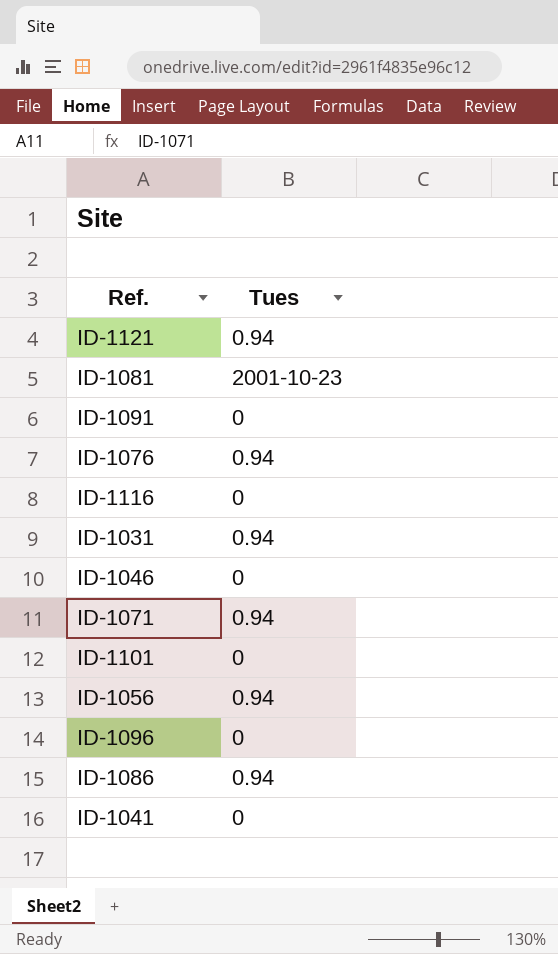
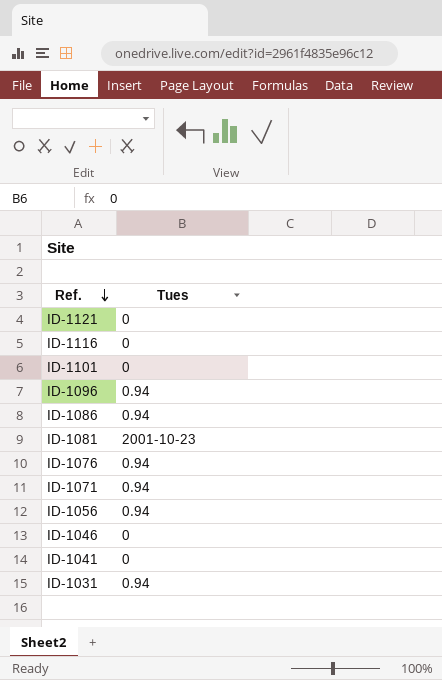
row order: none -> Ref. descending
row ID-1091: 0 -> none
ID-1121 | Tues: 0.94 -> 0
ID-1096 | Tues: 0 -> 0.94

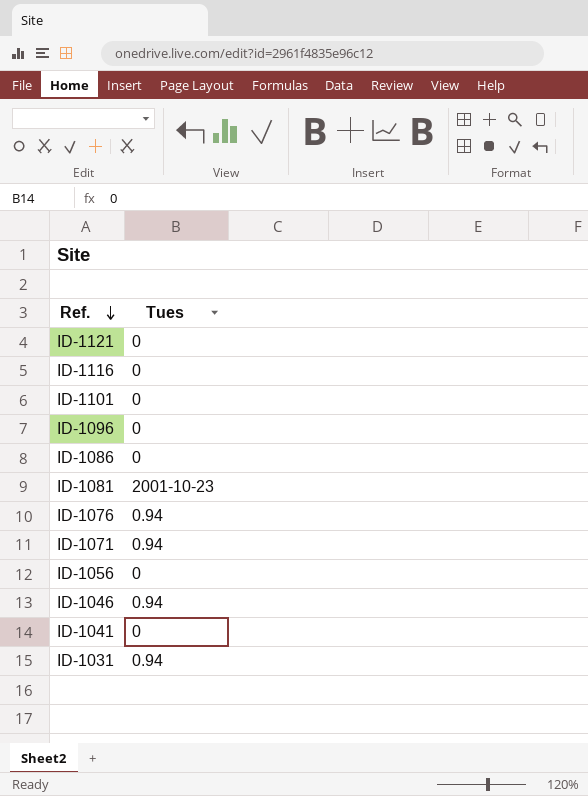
ID-1096 | Tues: 0.94 -> 0
ID-1086 | Tues: 0.94 -> 0
ID-1056 | Tues: 0.94 -> 0
ID-1046 | Tues: 0 -> 0.94

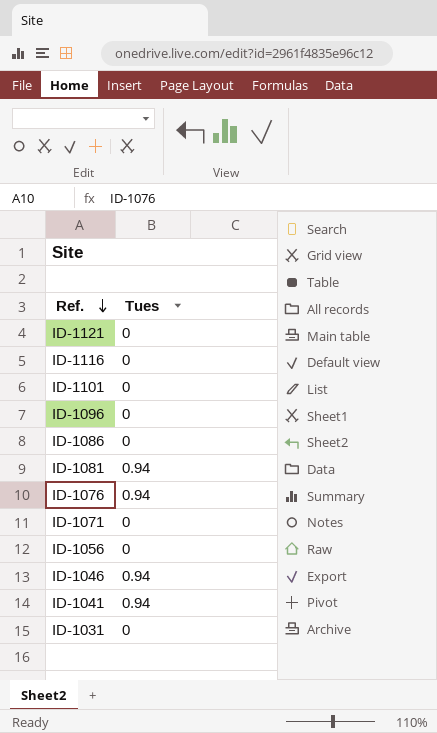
ID-1081 | Tues: 2001-10-23 -> 0.94
ID-1071 | Tues: 0.94 -> 0
ID-1041 | Tues: 0 -> 0.94
ID-1031 | Tues: 0.94 -> 0

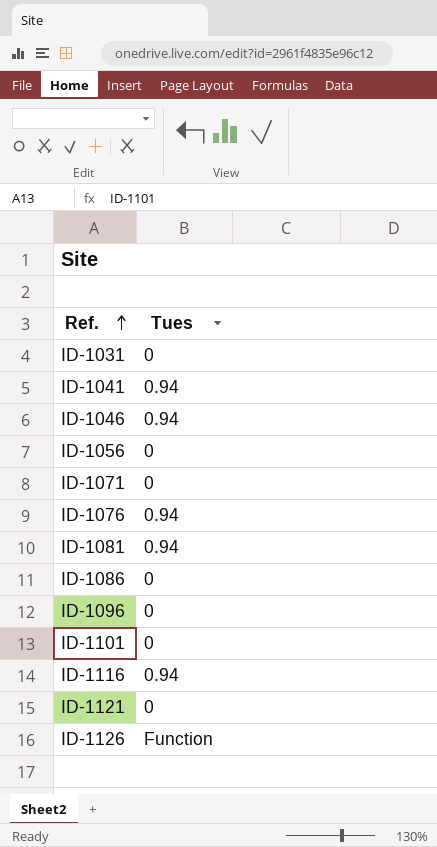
row order: Ref. descending -> Ref. ascending
ID-1116 | Tues: 0 -> 0.94
row ID-1126: none -> Function

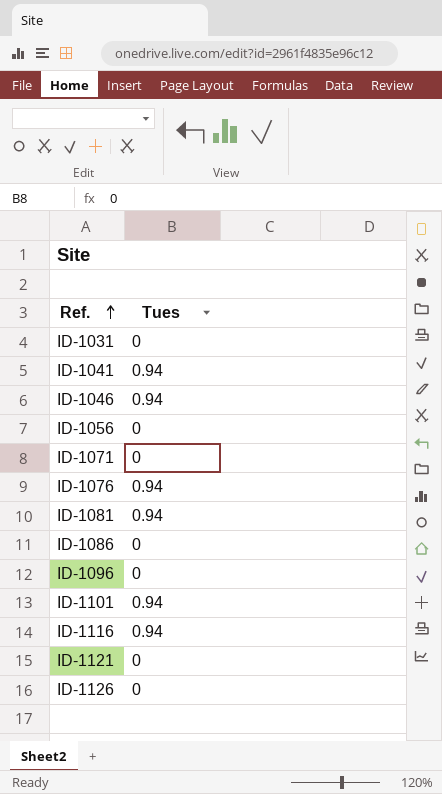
ID-1101 | Tues: 0 -> 0.94
ID-1126 | Tues: Function -> 0

